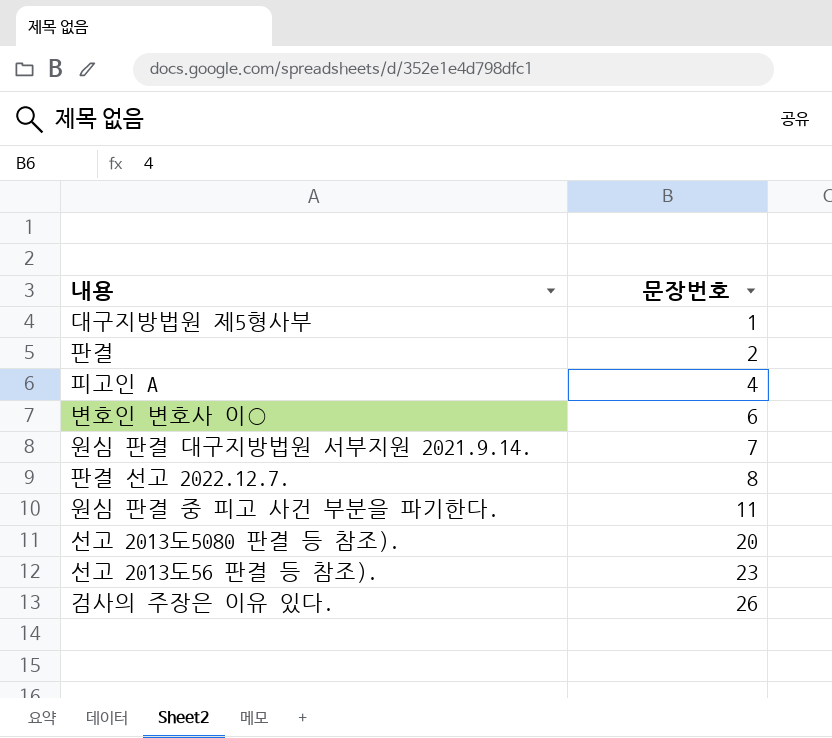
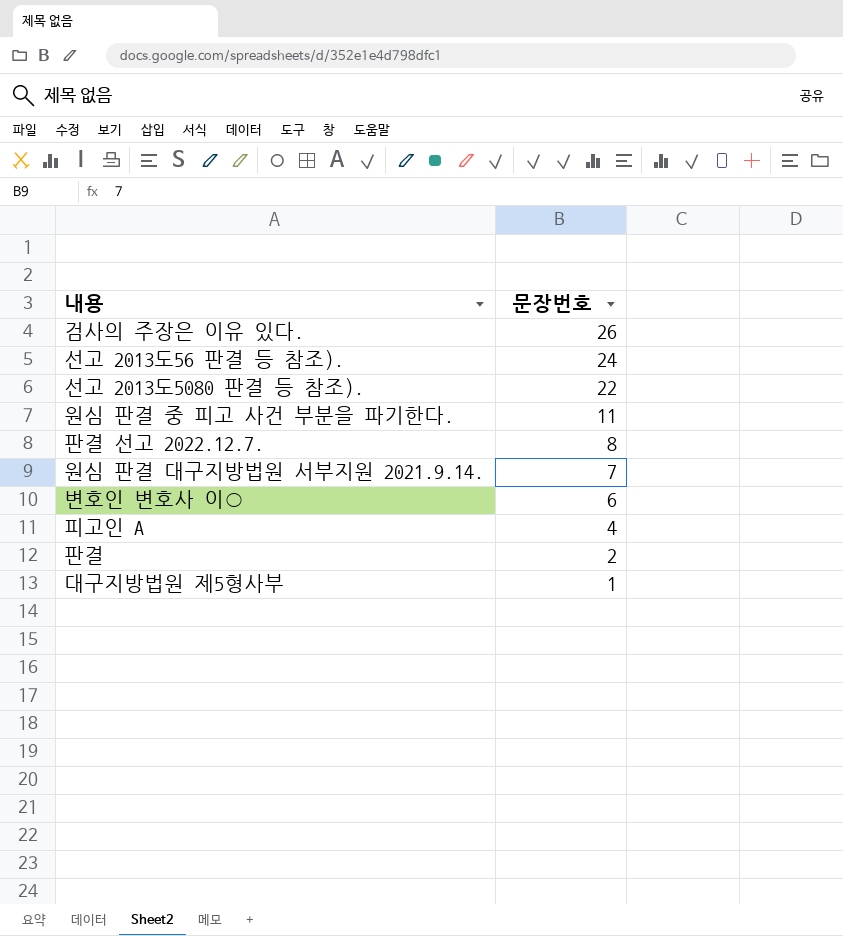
row order: 문장번호 ascending -> 문장번호 descending
선고 2013도56 판결 등 참조). | 문장번호: 23 -> 24
선고 2013도5080 판결 등 참조). | 문장번호: 20 -> 22

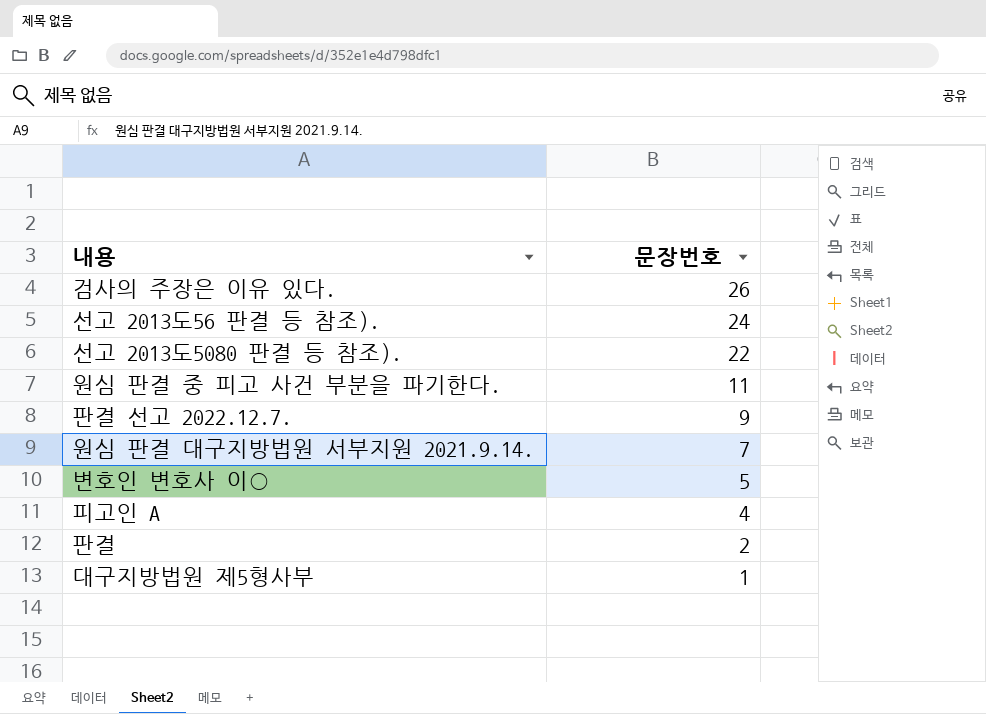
판결 선고 2022.12.7. | 문장번호: 8 -> 9
변호인 변호사 이○ | 문장번호: 6 -> 5

